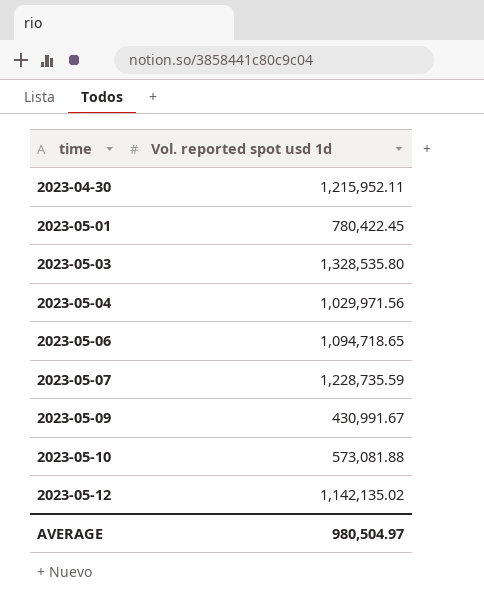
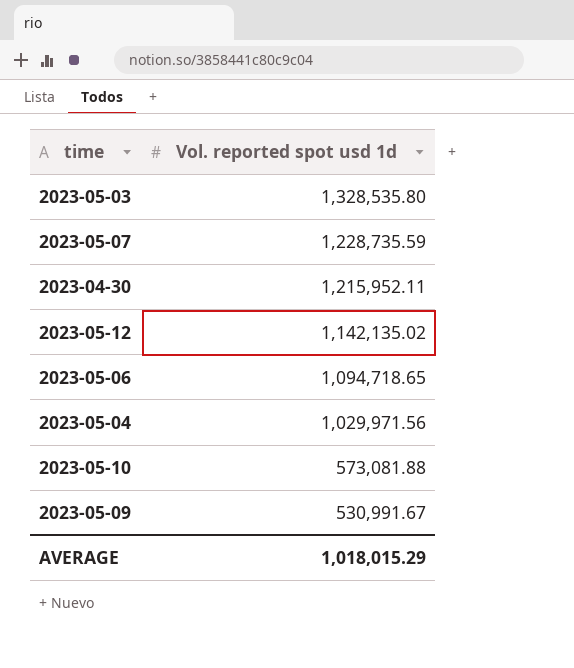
row order: time ascending -> Vol. reported spot usd 1d descending
row 2023-05-01: 780,422.45 -> none
2023-05-09 | Vol. reported spot usd 1d: 430,991.67 -> 530,991.67
AVERAGE | Vol. reported spot usd 1d: 980,504.97 -> 1,018,015.29

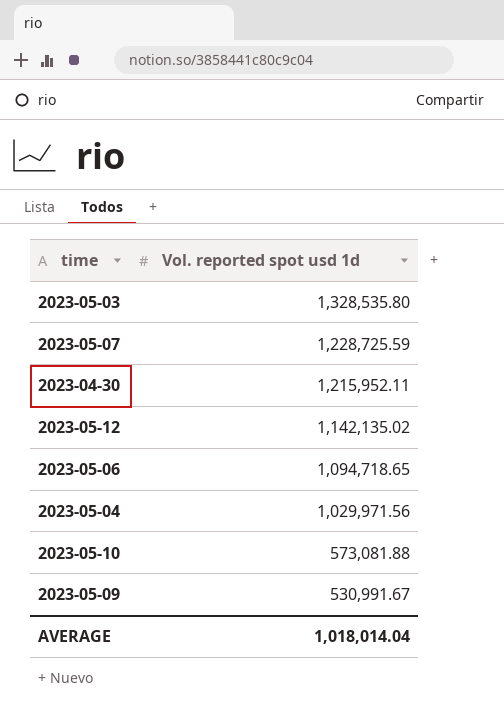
2023-05-07 | Vol. reported spot usd 1d: 1,228,735.59 -> 1,228,725.59
AVERAGE | Vol. reported spot usd 1d: 1,018,015.29 -> 1,018,014.04

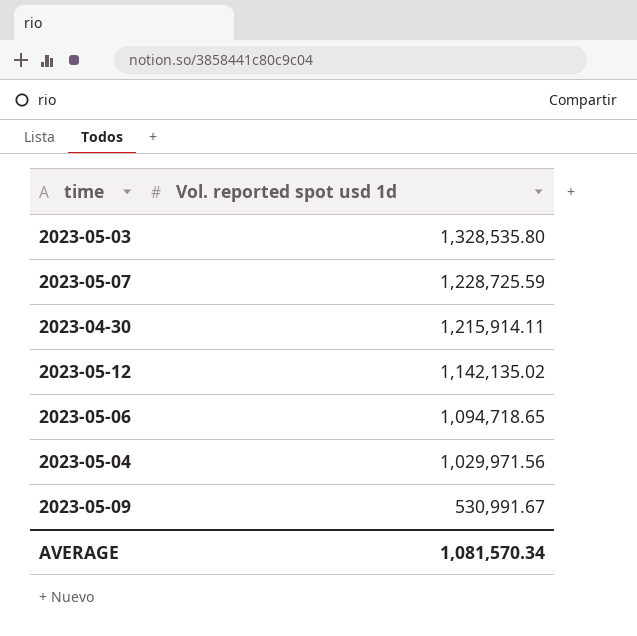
row 2023-05-10: 573,081.88 -> none
2023-04-30 | Vol. reported spot usd 1d: 1,215,952.11 -> 1,215,914.11
AVERAGE | Vol. reported spot usd 1d: 1,018,014.04 -> 1,081,570.34

